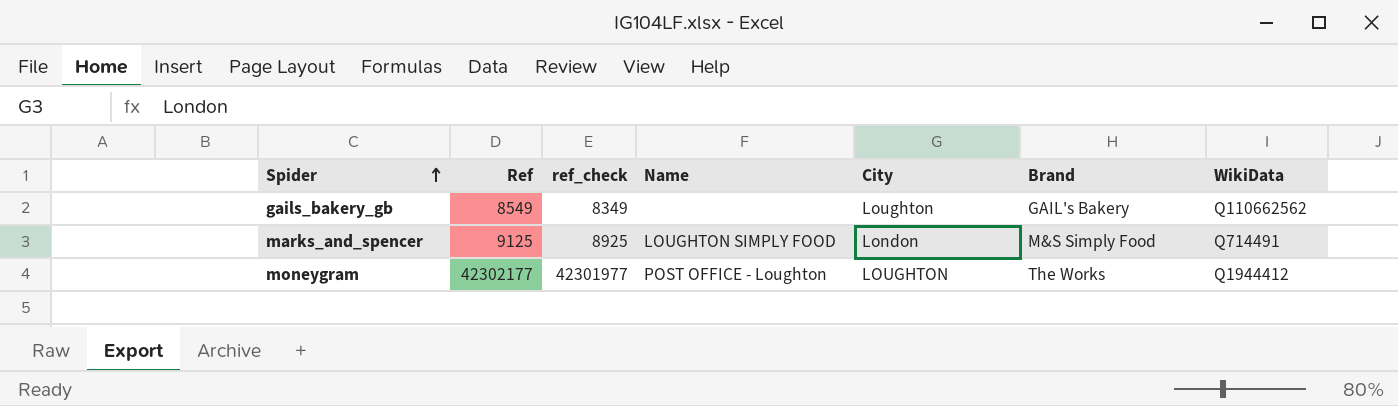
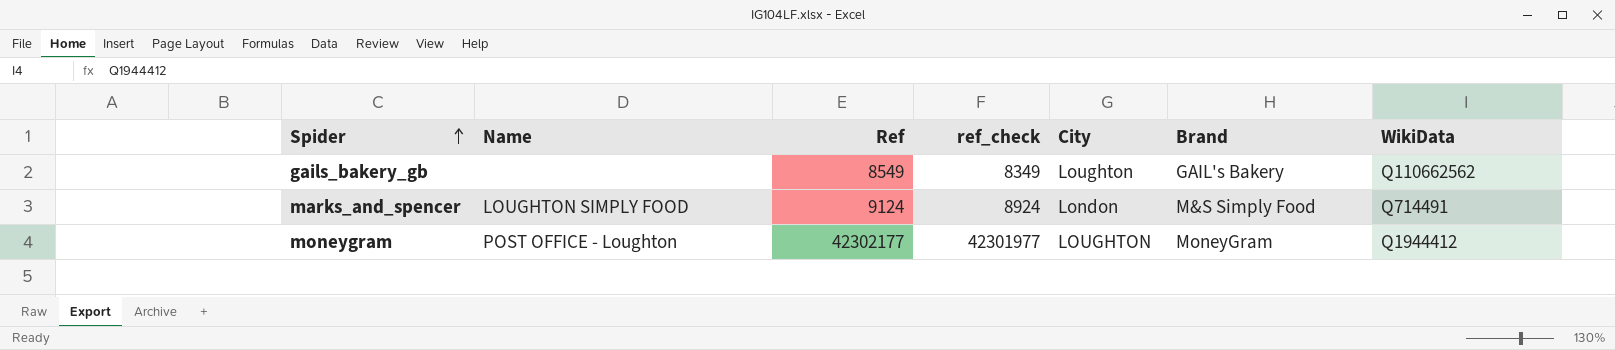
column Name | position: 4 -> 2
marks_and_spencer | Ref: 9125 -> 9124
marks_and_spencer | ref_check: 8925 -> 8924
moneygram | Brand: The Works -> MoneyGram

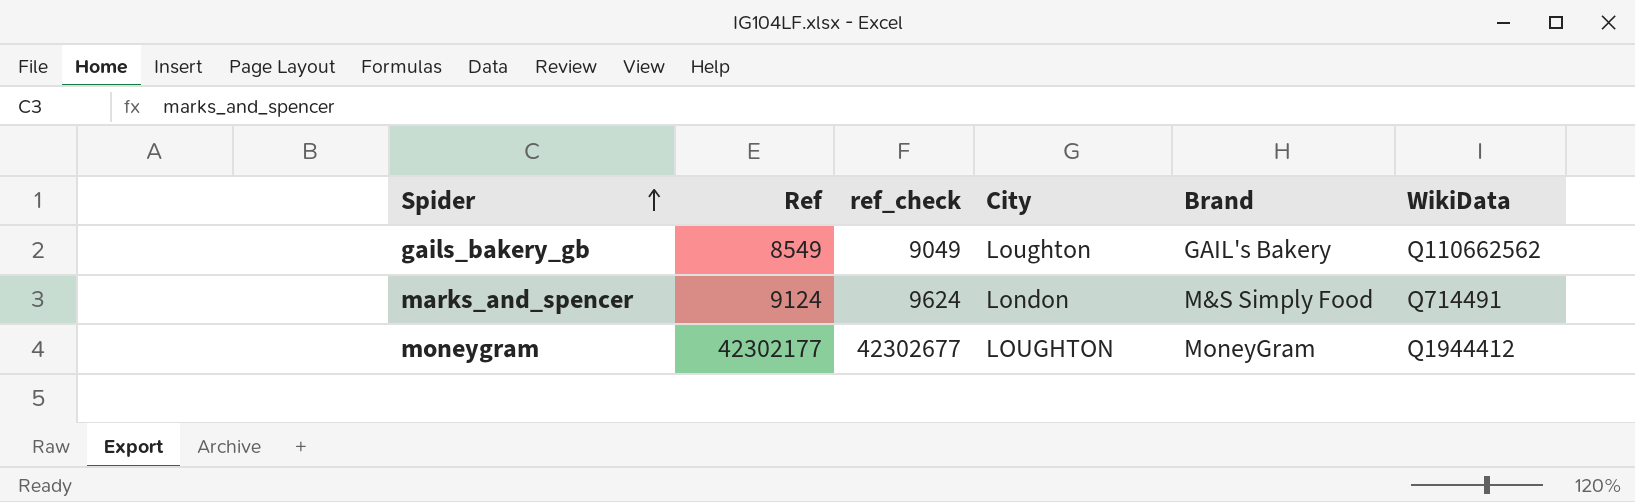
column Name | position: 2 -> none
column ref_check | formula: [Ref] - 200 -> [Ref] + 500

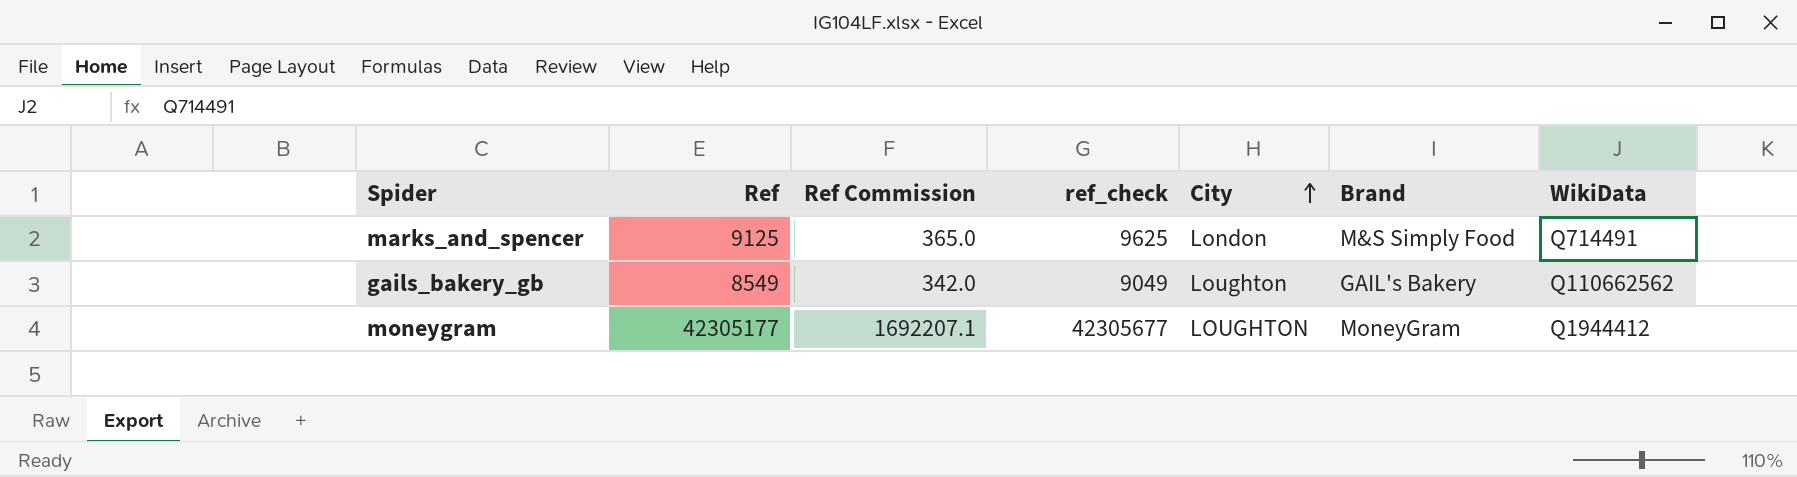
row order: Spider ascending -> City ascending
column Ref Commission | formula: none -> [Ref] * 0.04
marks_and_spencer | Ref: 9124 -> 9125
marks_and_spencer | ref_check: 9624 -> 9625
moneygram | Ref: 42302177 -> 42305177
moneygram | ref_check: 42302677 -> 42305677

